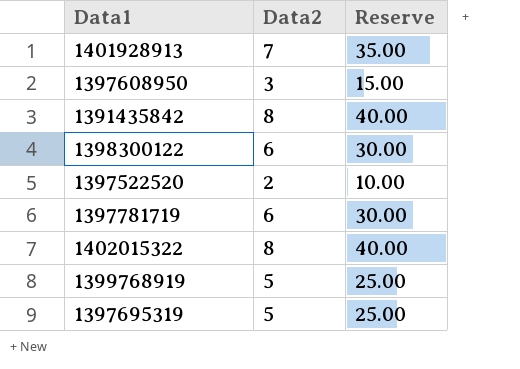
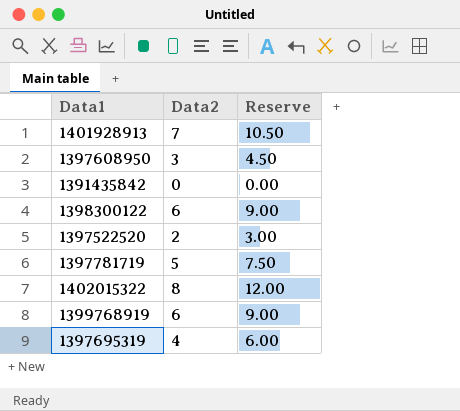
column Reserve | formula: [Data2] * 5 -> [Data2] * 1.5
1391435842 | Data2: 8 -> 0
1397781719 | Data2: 6 -> 5
1399768919 | Data2: 5 -> 6
1397695319 | Data2: 5 -> 4

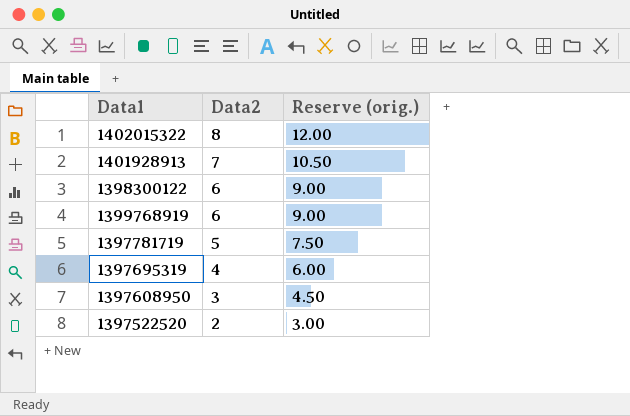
row order: none -> Data2 descending
column name: Reserve -> Reserve (orig.)
row 1391435842: 0 | 0.00 -> none

